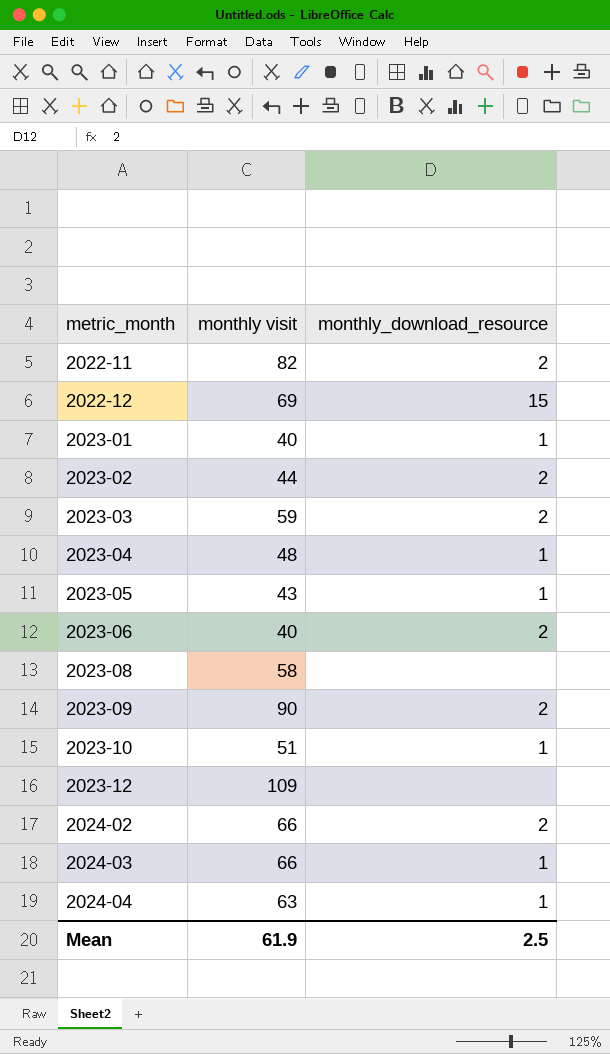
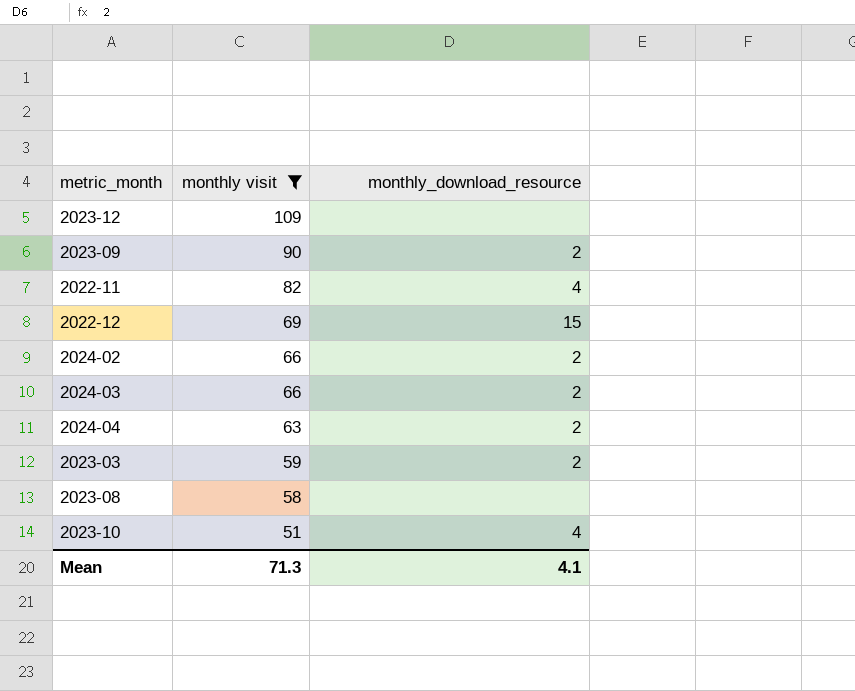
filter: none -> monthly visit >= 51
row order: metric_month ascending -> monthly visit descending
2022-11 | monthly_download_resource: 2 -> 4
2024-03 | monthly_download_resource: 1 -> 2
2024-04 | monthly_download_resource: 1 -> 2
2023-10 | monthly_download_resource: 1 -> 4
Mean | monthly visit: 61.9 -> 71.3
Mean | monthly_download_resource: 2.5 -> 4.1

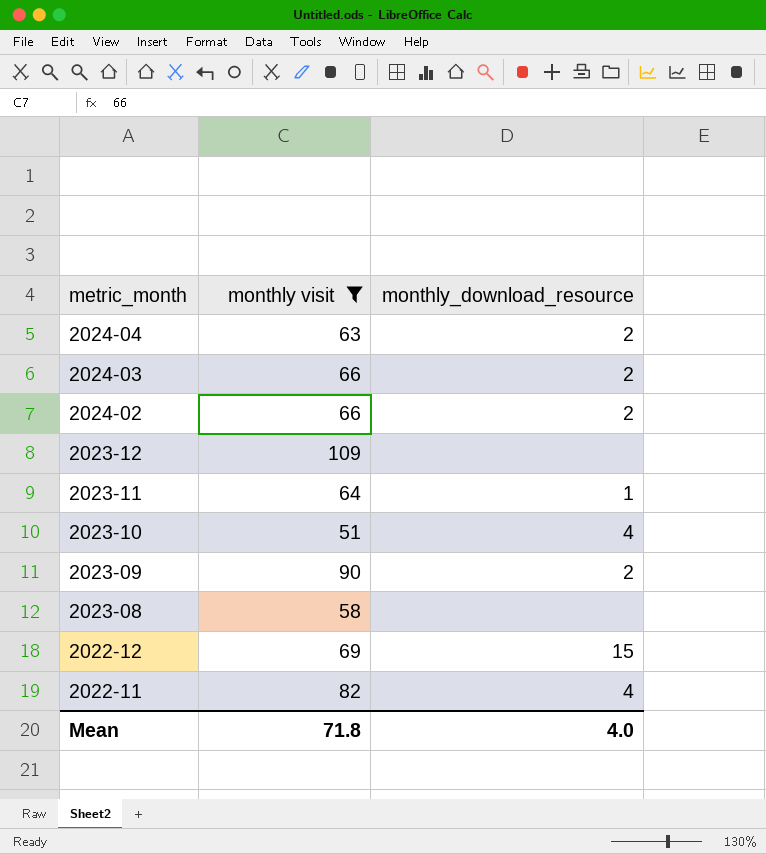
row order: monthly visit descending -> metric_month descending
row 2023-03: 59 | 2 -> none
row 2023-11: none -> 64 | 1
Mean | monthly visit: 71.3 -> 71.8
Mean | monthly_download_resource: 4.1 -> 4.0

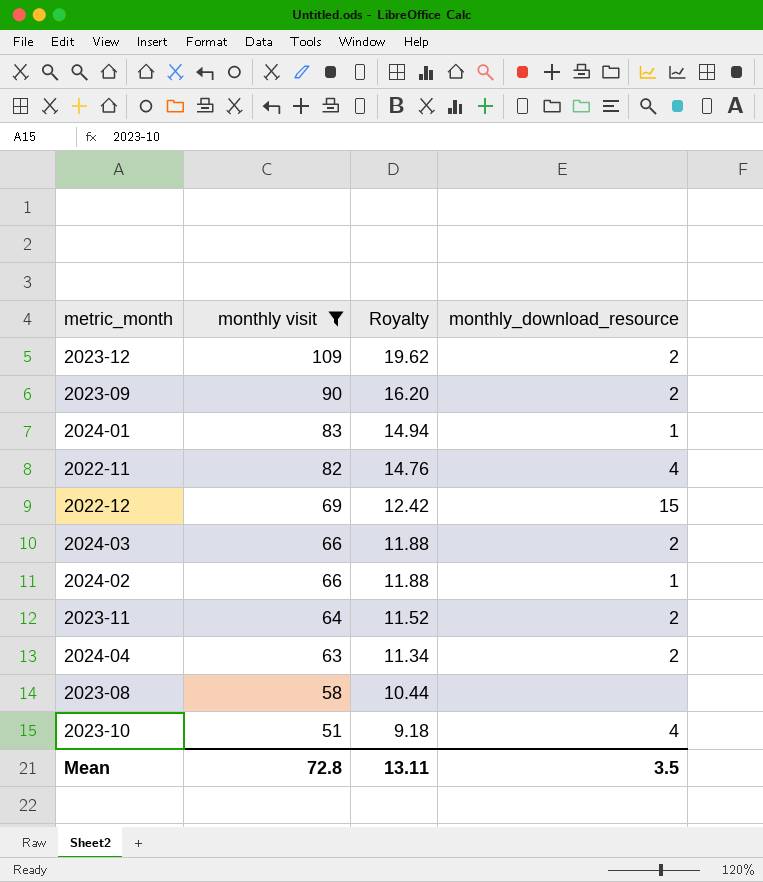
row order: metric_month descending -> monthly visit descending
column Royalty | formula: none -> [monthly visit] * 0.18
2023-12 | monthly_download_resource: none -> 2
row 2024-01: none -> 83 | 14.94 | 1
2024-02 | monthly_download_resource: 2 -> 1
2023-11 | monthly_download_resource: 1 -> 2
Mean | monthly visit: 71.8 -> 72.8
Mean | monthly_download_resource: 4.0 -> 3.5

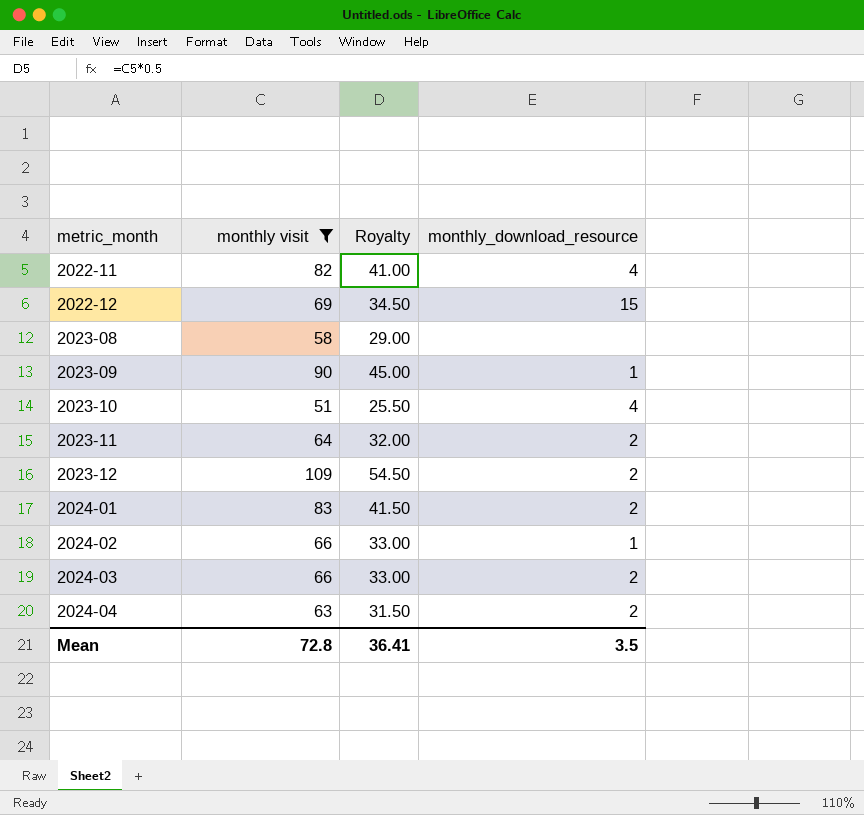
row order: monthly visit descending -> metric_month ascending
column Royalty | formula: [monthly visit] * 0.18 -> [monthly visit] * 0.5
2023-09 | monthly_download_resource: 2 -> 1
2024-01 | monthly_download_resource: 1 -> 2
Mean | Royalty: 13.11 -> 36.41

